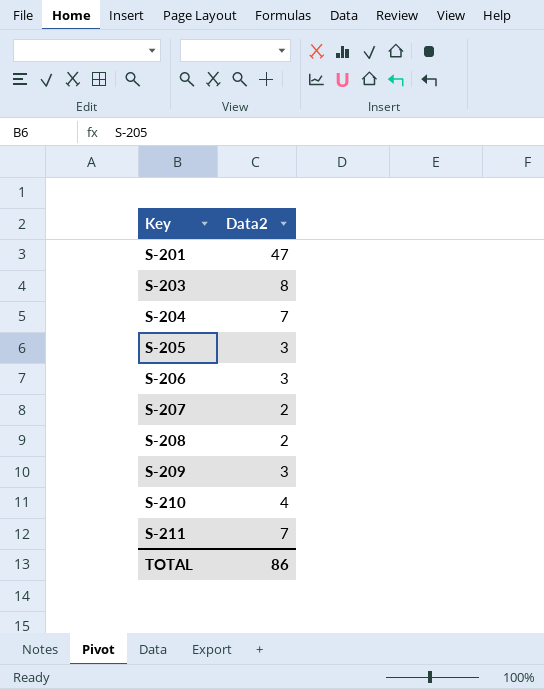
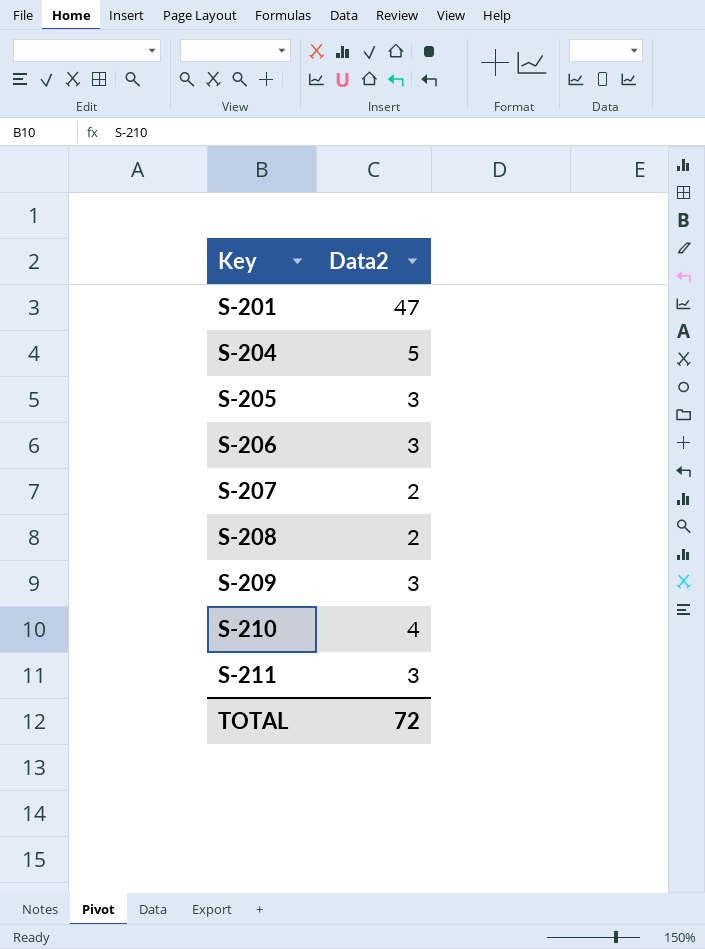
row S-203: 8 -> none
S-204 | Data2: 7 -> 5
S-211 | Data2: 7 -> 3
TOTAL | Data2: 86 -> 72

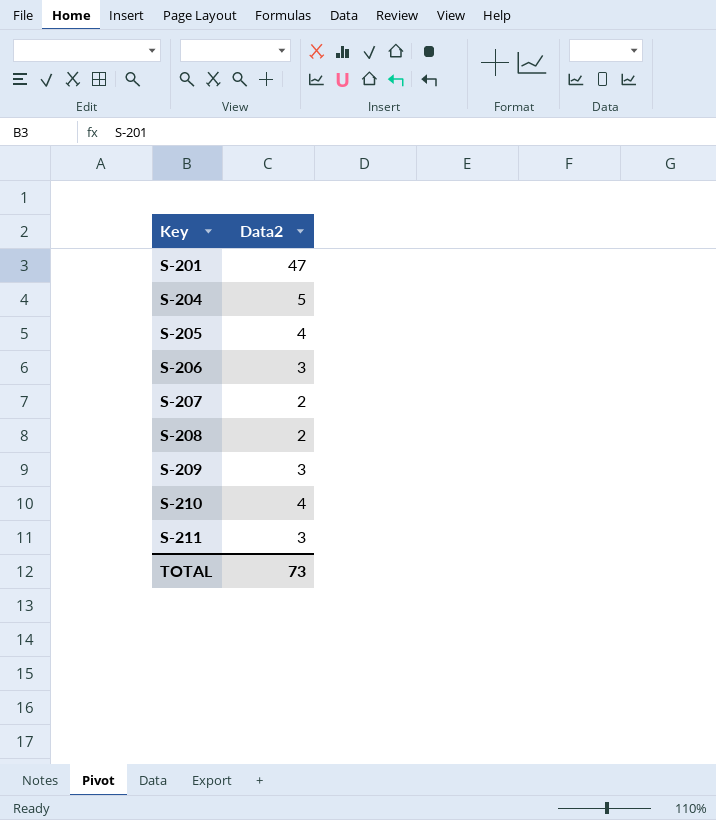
S-205 | Data2: 3 -> 4
TOTAL | Data2: 72 -> 73

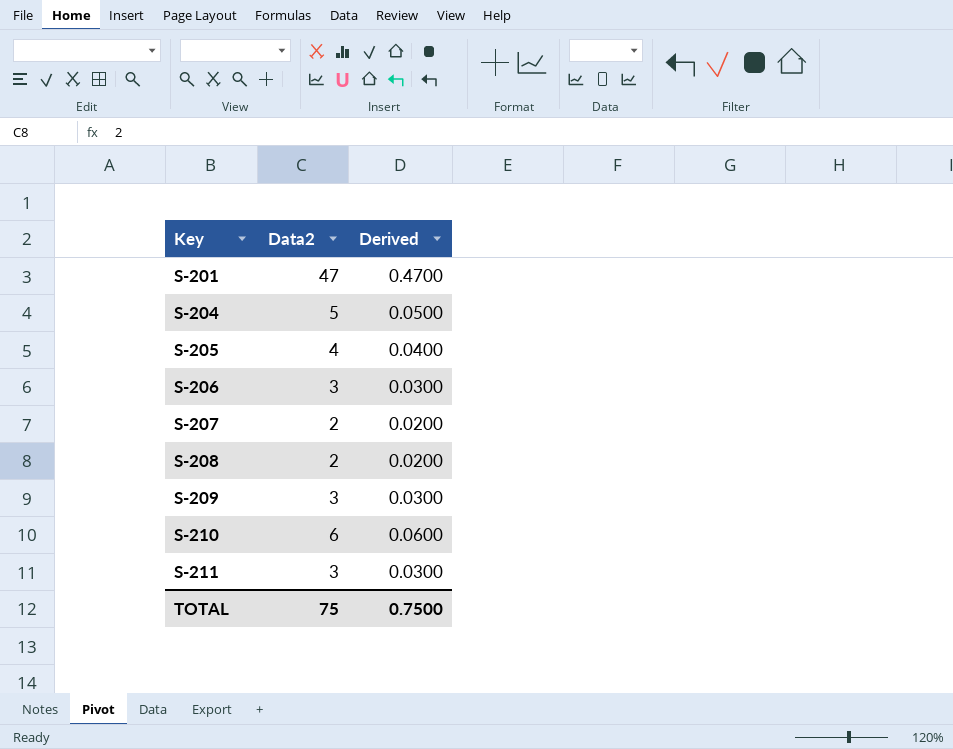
column Derived | formula: none -> [Data2] * 0.01
S-210 | Data2: 4 -> 6
TOTAL | Data2: 73 -> 75

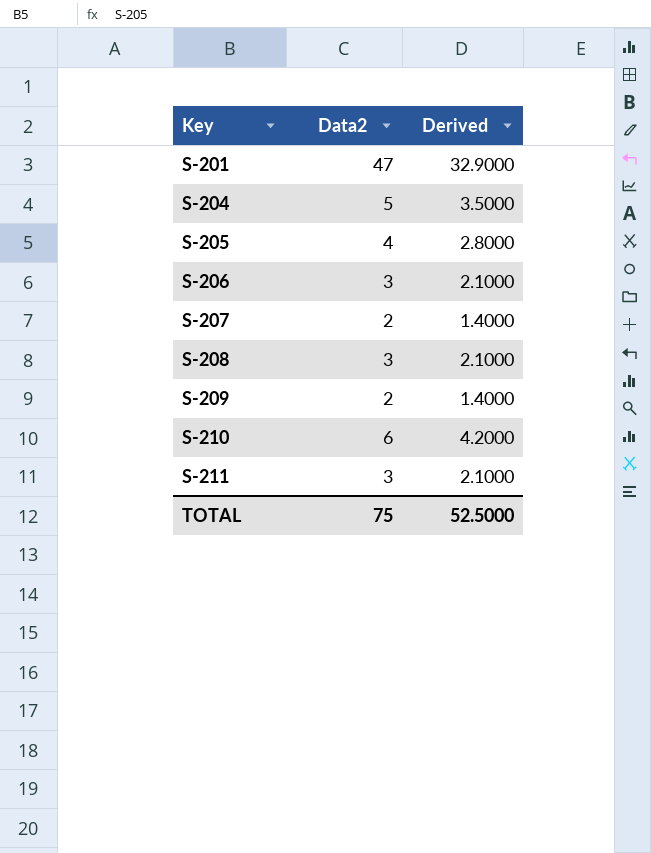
column Derived | formula: [Data2] * 0.01 -> [Data2] * 0.7
S-208 | Data2: 2 -> 3
S-209 | Data2: 3 -> 2
TOTAL | Derived: 0.7500 -> 52.5000

